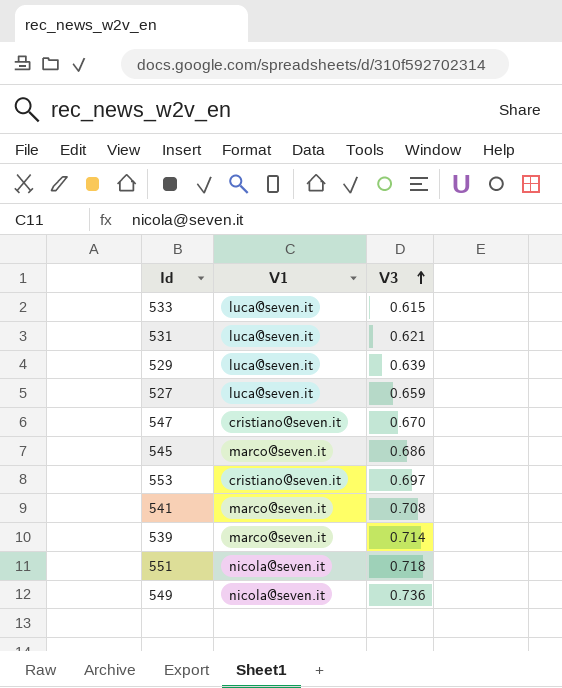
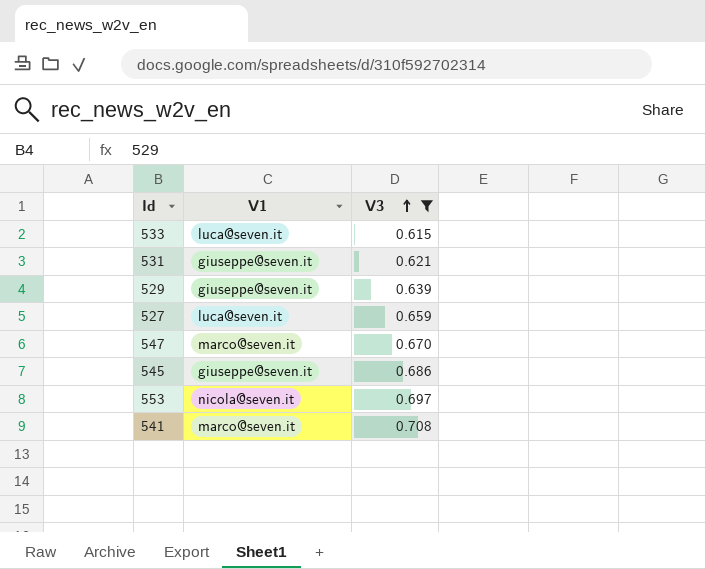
filter: none -> V3 <= 0.708
531 | V1: luca@seven.it -> giuseppe@seven.it
529 | V1: luca@seven.it -> giuseppe@seven.it
547 | V1: cristiano@seven.it -> marco@seven.it
545 | V1: marco@seven.it -> giuseppe@seven.it
553 | V1: cristiano@seven.it -> nicola@seven.it

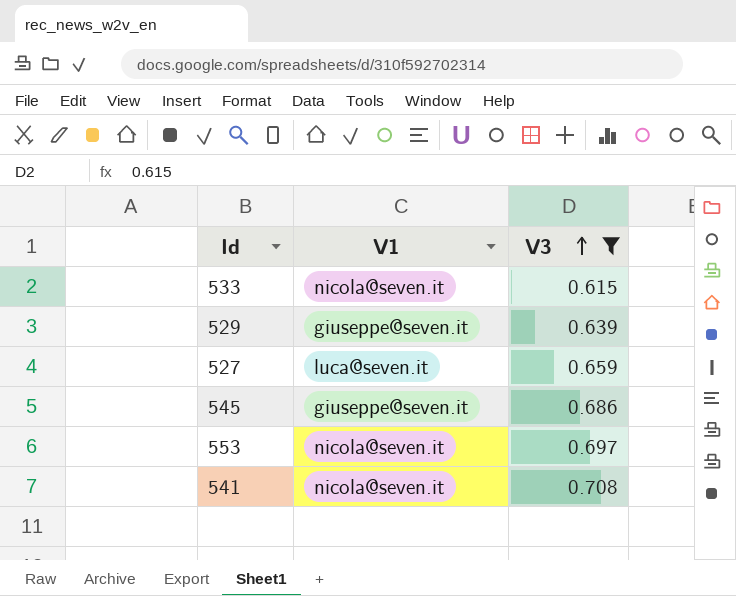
row 531: giuseppe@seven.it | 0.621 -> none
row 547: marco@seven.it | 0.670 -> none
533 | V1: luca@seven.it -> nicola@seven.it
541 | V1: marco@seven.it -> nicola@seven.it

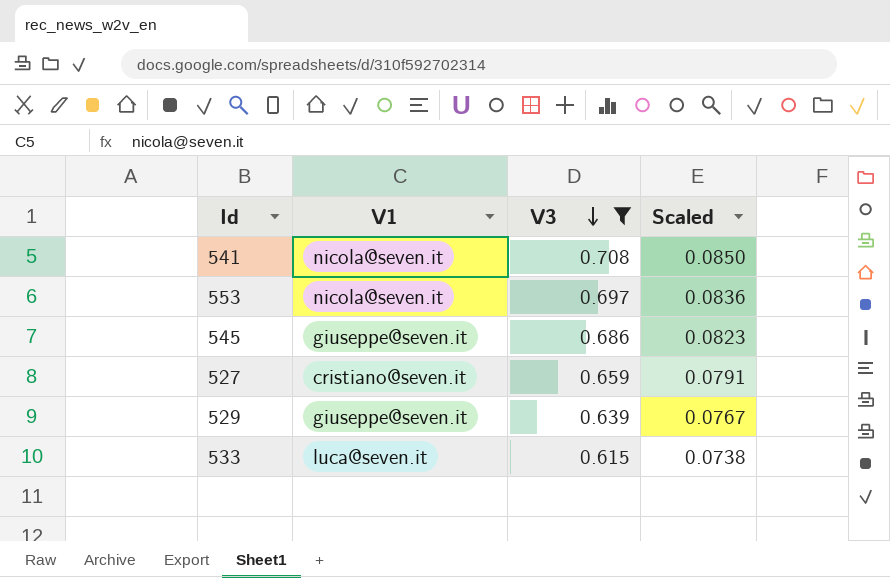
row order: V3 ascending -> V3 descending
column Scaled | formula: none -> [V3] * 0.12
527 | V1: luca@seven.it -> cristiano@seven.it
533 | V1: nicola@seven.it -> luca@seven.it

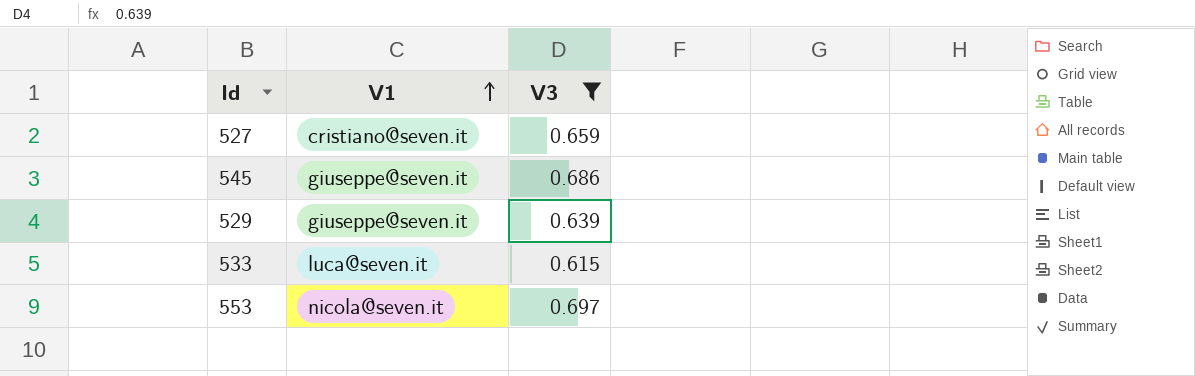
row order: V3 descending -> V1 ascending
column Scaled | formula: [V3] * 0.12 -> none
row 541: nicola@seven.it | 0.708 | 0.0850 -> none

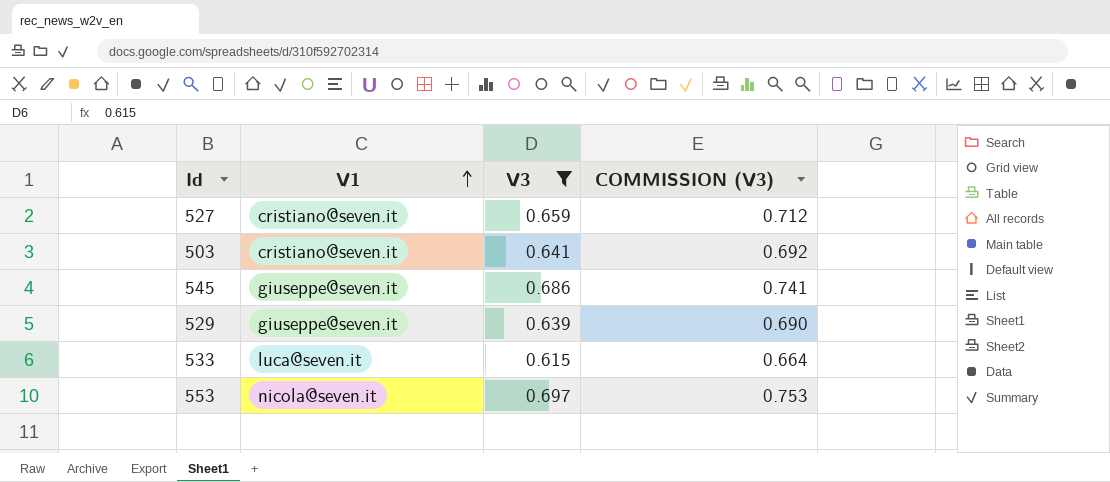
column COMMISSION (V3) | formula: none -> [V3] * 1.08
row 503: none -> cristiano@seven.it | 0.641 | 0.692

